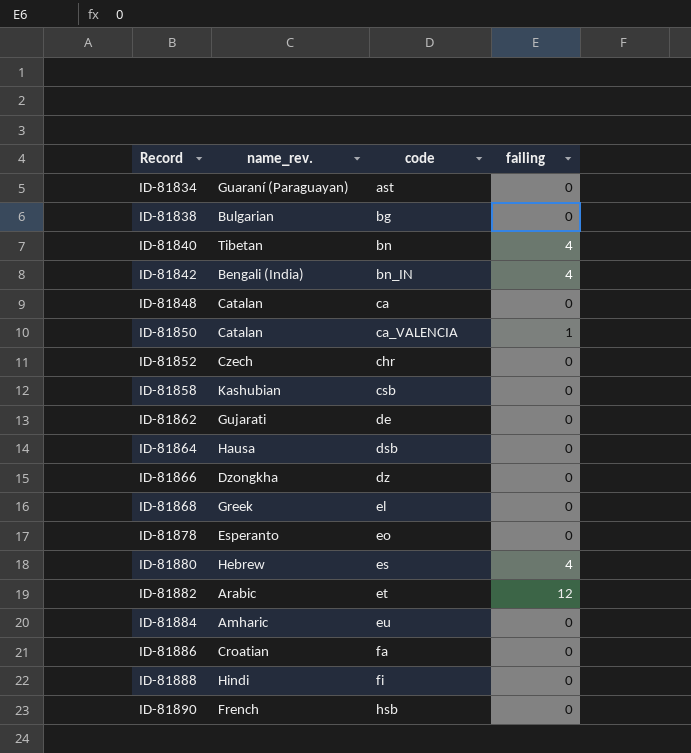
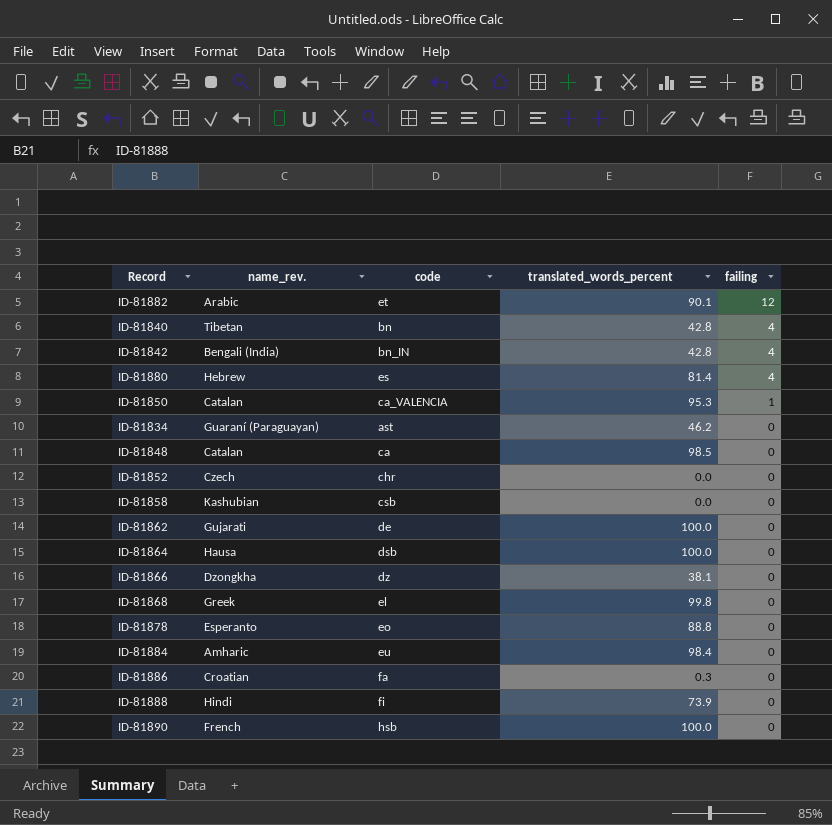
row order: Record ascending -> failing descending
column translated_words_percent | position: none -> 4
row ID-81838: Bulgarian | bg | 0 -> none

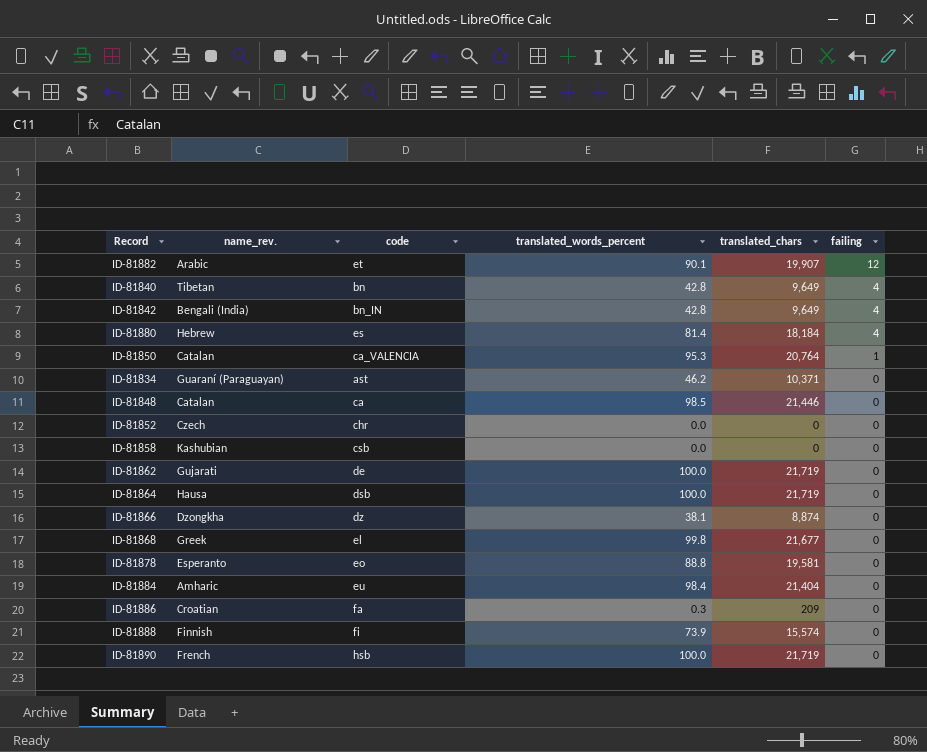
column translated_chars | position: none -> 5
ID-81888 | name_rev.: Hindi -> Finnish

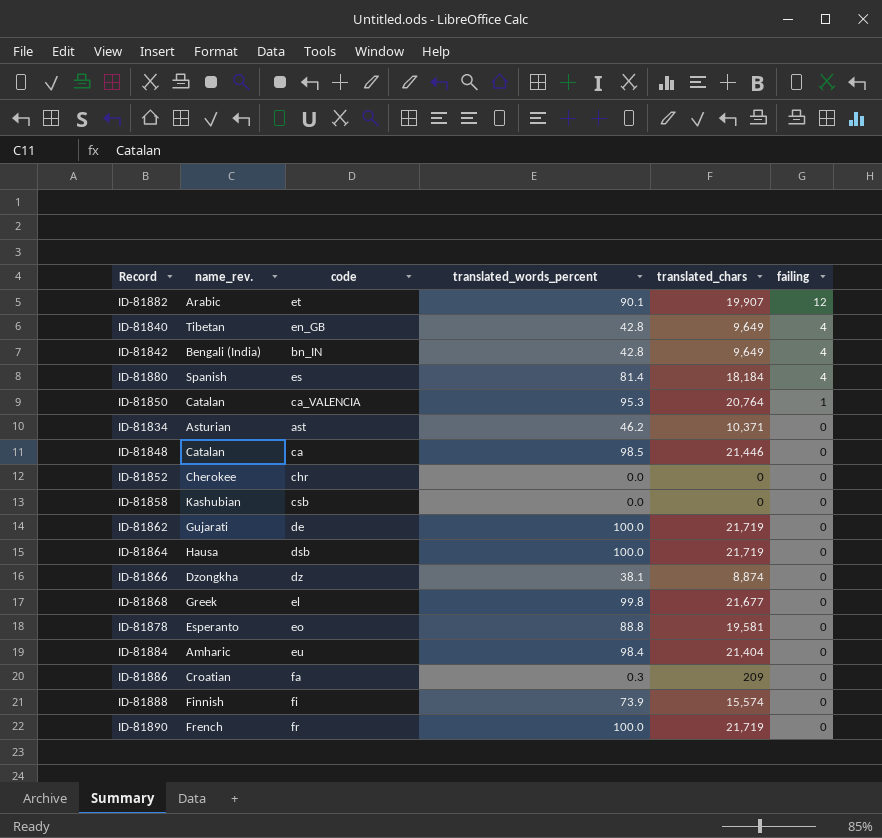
ID-81840 | code: bn -> en_GB
ID-81880 | name_rev.: Hebrew -> Spanish
ID-81834 | name_rev.: Guaraní (Paraguayan) -> Asturian
ID-81852 | name_rev.: Czech -> Cherokee
ID-81890 | code: hsb -> fr

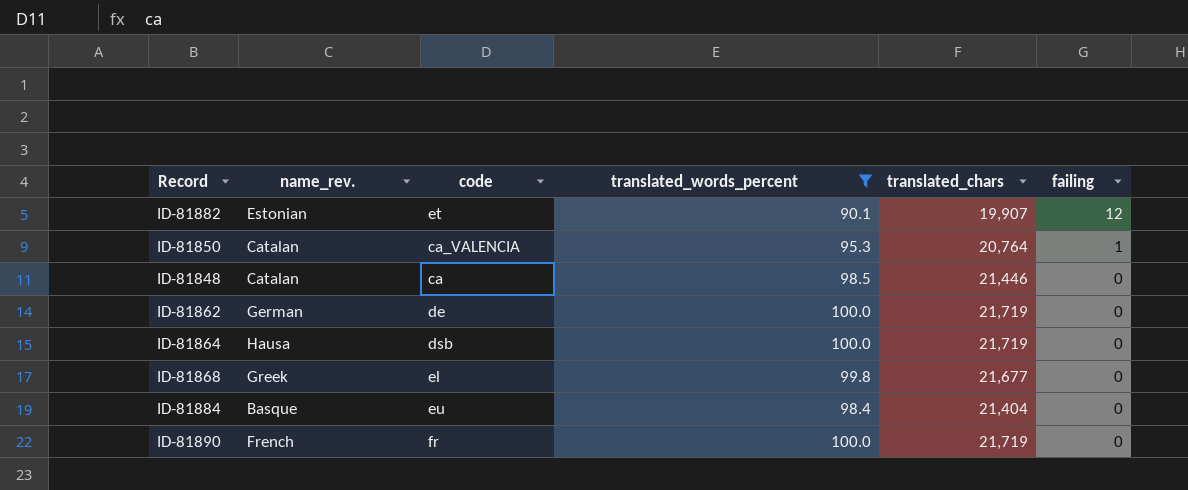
filter: none -> translated_words_percent >= 90.1
ID-81882 | name_rev.: Arabic -> Estonian
ID-81862 | name_rev.: Gujarati -> German
ID-81884 | name_rev.: Amharic -> Basque

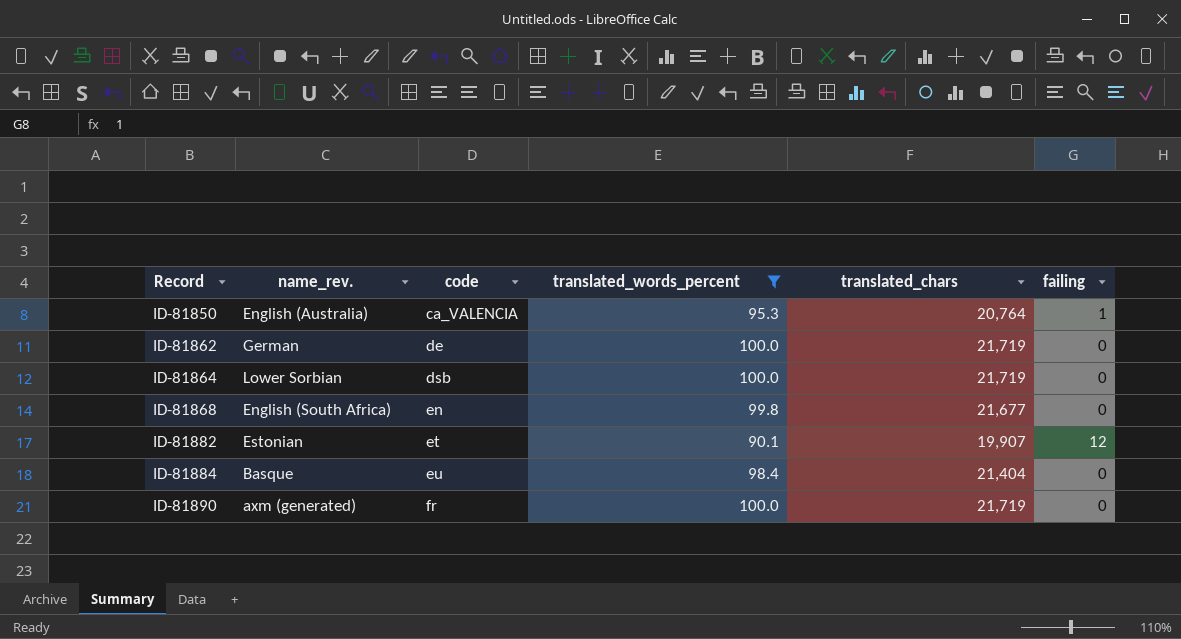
row order: failing descending -> Record ascending
row ID-81848: Catalan | ca | 98.5 | 21,446 | 0 -> none
ID-81850 | name_rev.: Catalan -> English (Australia)
ID-81864 | name_rev.: Hausa -> Lower Sorbian
ID-81868 | name_rev.: Greek -> English (South Africa)
ID-81868 | code: el -> en
ID-81890 | name_rev.: French -> axm (generated)

